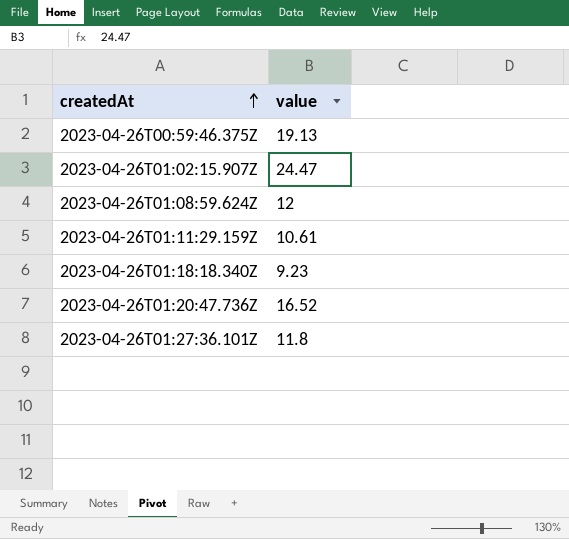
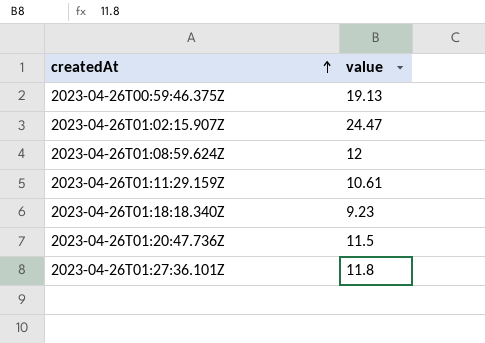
2023-04-26T01:20:47.736Z | value: 16.52 -> 11.5

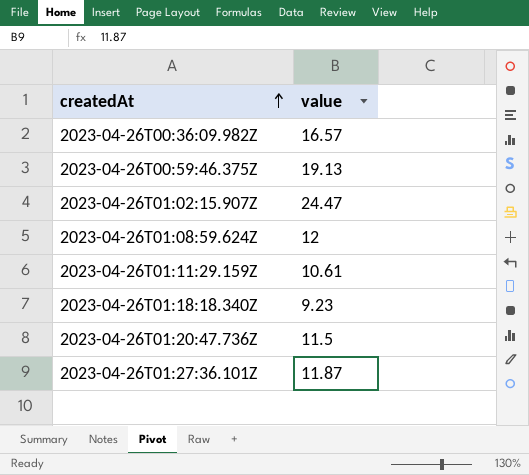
row 2023-04-26T00:36:09.982Z: none -> 16.57
2023-04-26T01:27:36.101Z | value: 11.8 -> 11.87

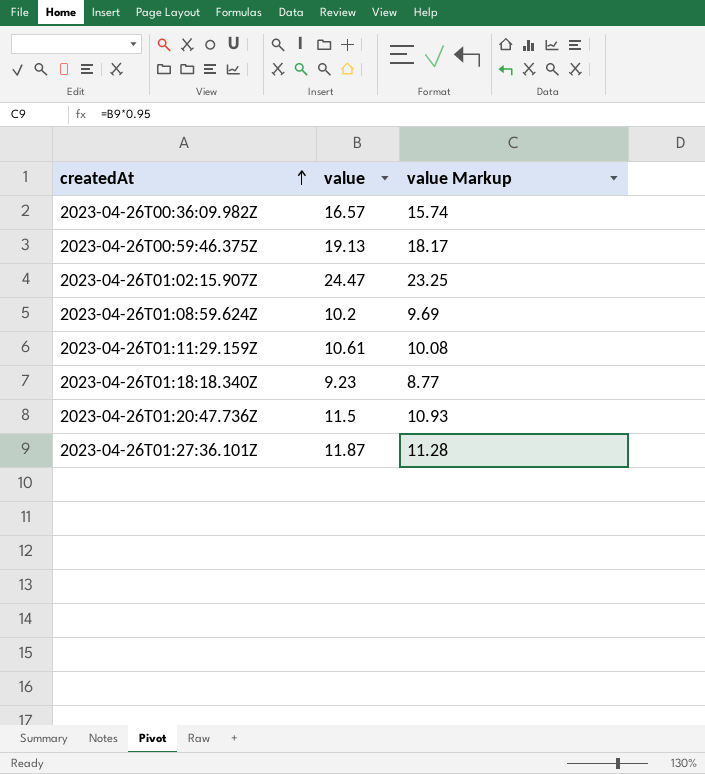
column value Markup | formula: none -> [value] * 0.95
2023-04-26T01:08:59.624Z | value: 12 -> 10.2

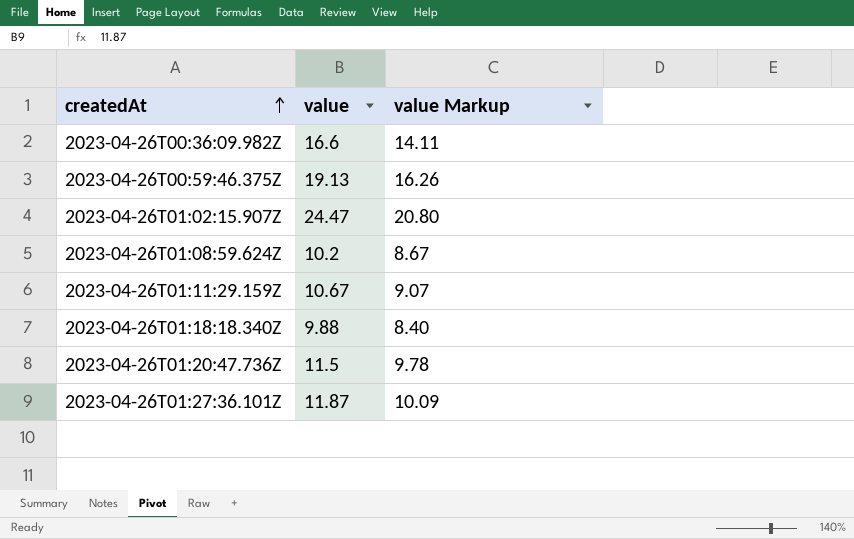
column value Markup | formula: [value] * 0.95 -> [value] * 0.85
2023-04-26T00:36:09.982Z | value: 16.57 -> 16.6
2023-04-26T01:11:29.159Z | value: 10.61 -> 10.67
2023-04-26T01:18:18.340Z | value: 9.23 -> 9.88

